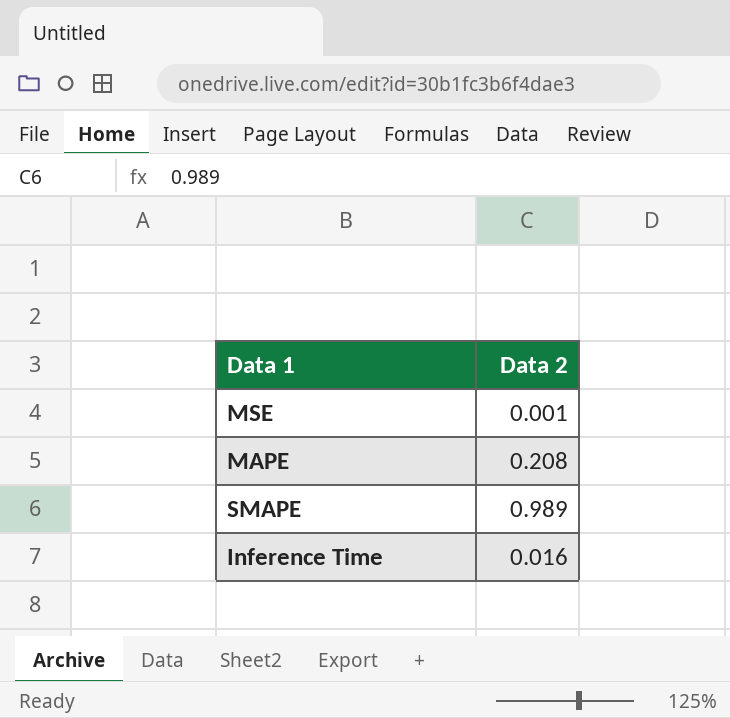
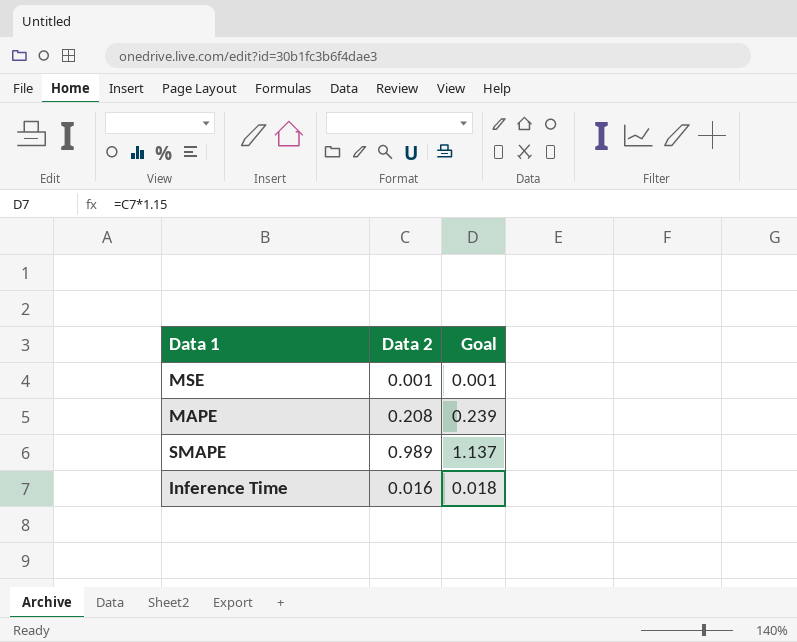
column Goal | formula: none -> [Data 2] * 1.15

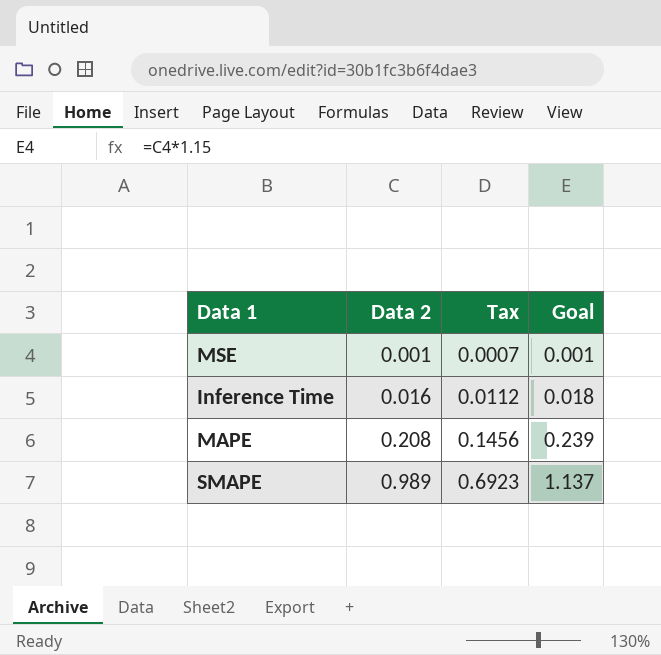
row order: none -> Data 2 ascending
column Tax | formula: none -> [Data 2] * 0.7

